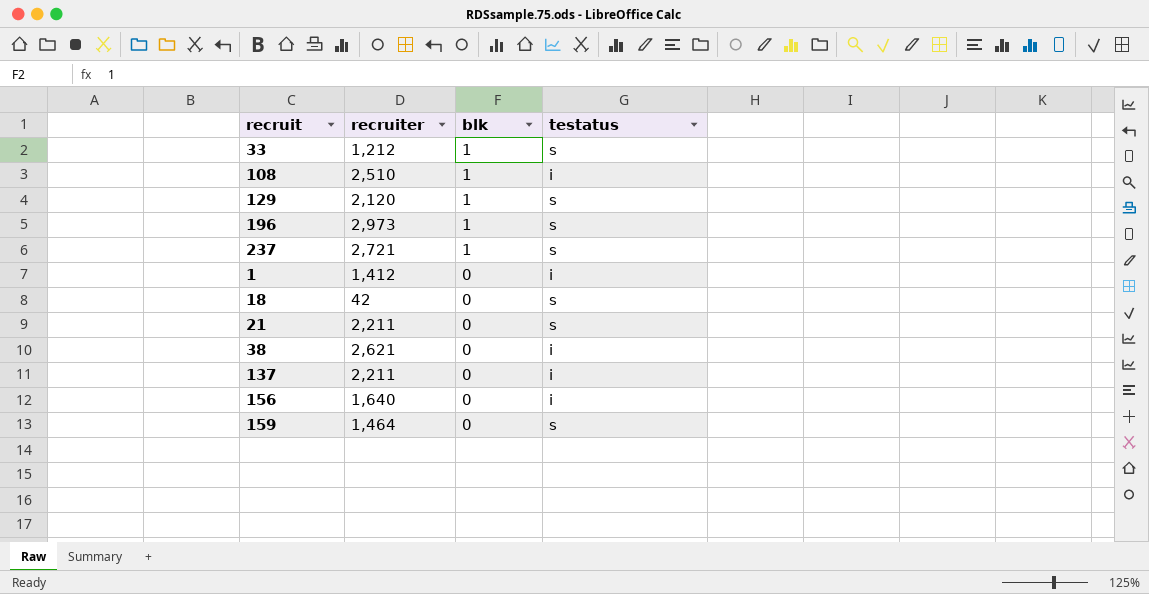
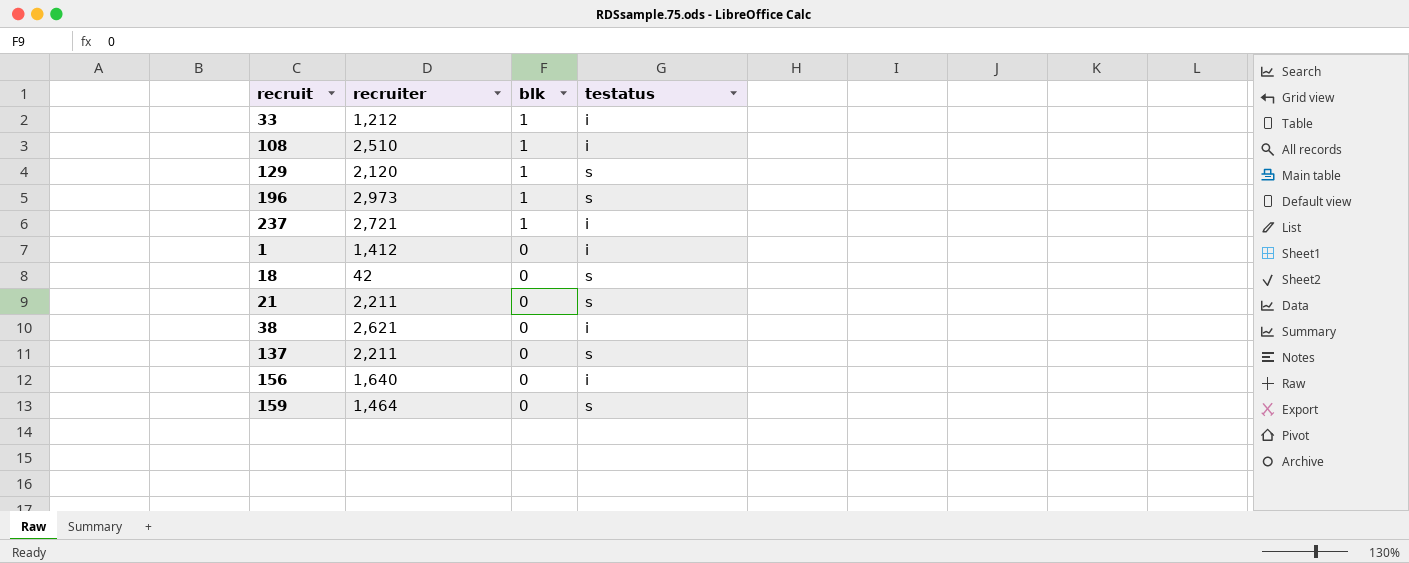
33 | testatus: s -> i
237 | testatus: s -> i
137 | testatus: i -> s

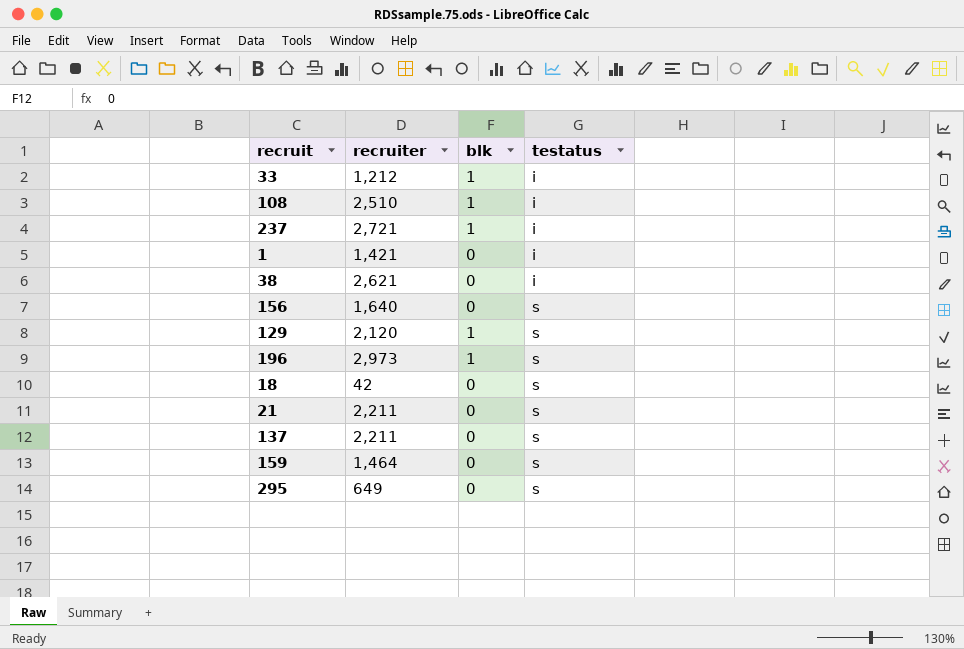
row order: blk descending -> testatus ascending
1 | recruiter: 1,412 -> 1,421
156 | testatus: i -> s
row 295: none -> 649 | 0 | s

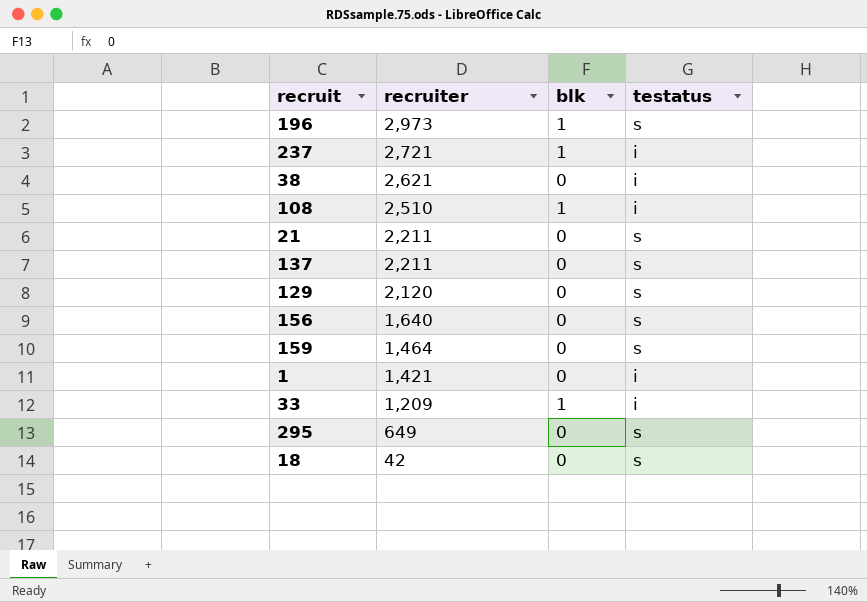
row order: testatus ascending -> recruiter descending
129 | blk: 1 -> 0
33 | recruiter: 1,212 -> 1,209

